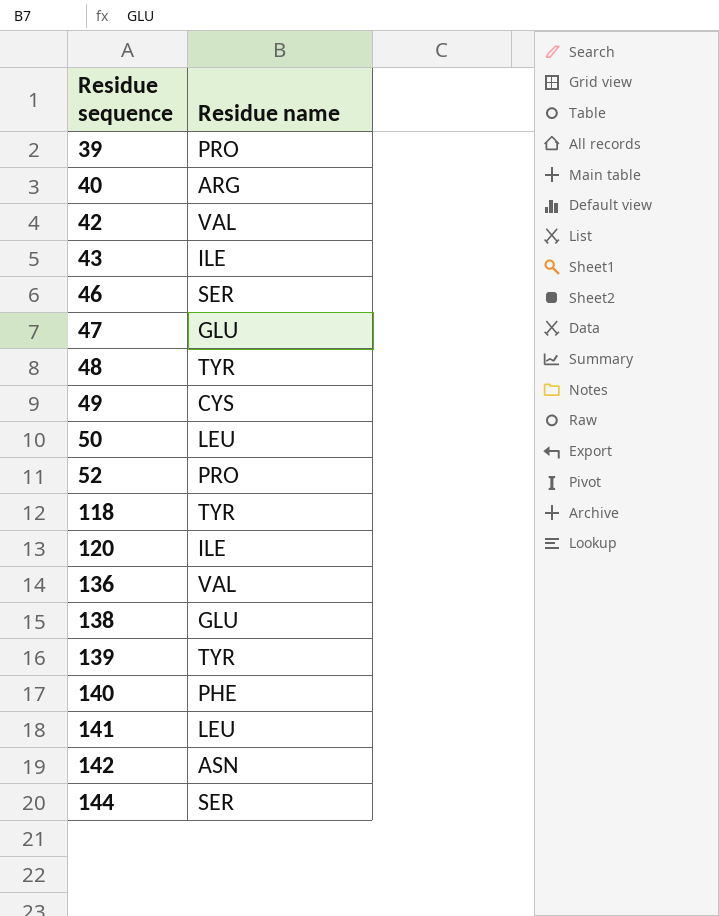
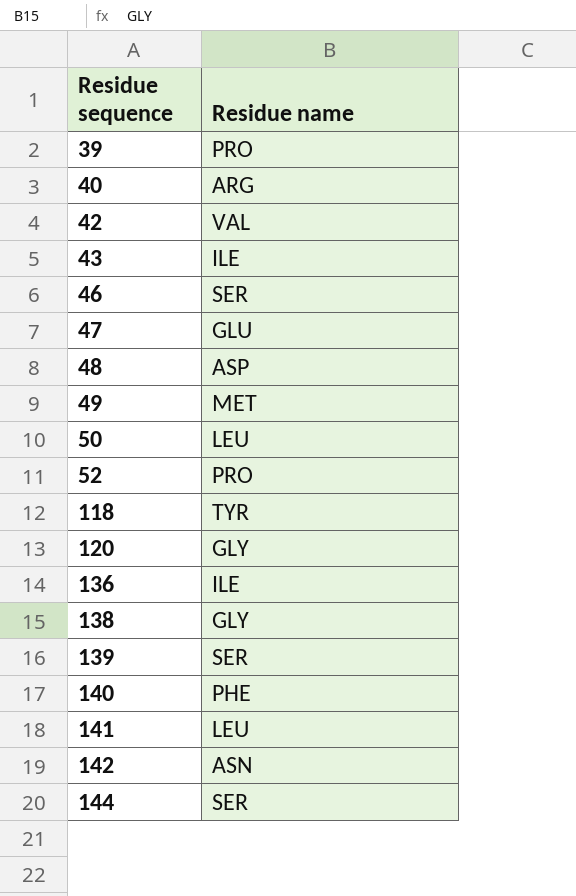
48 | Residue name: TYR -> ASP
49 | Residue name: CYS -> MET
120 | Residue name: ILE -> GLY
136 | Residue name: VAL -> ILE
138 | Residue name: GLU -> GLY
139 | Residue name: TYR -> SER

